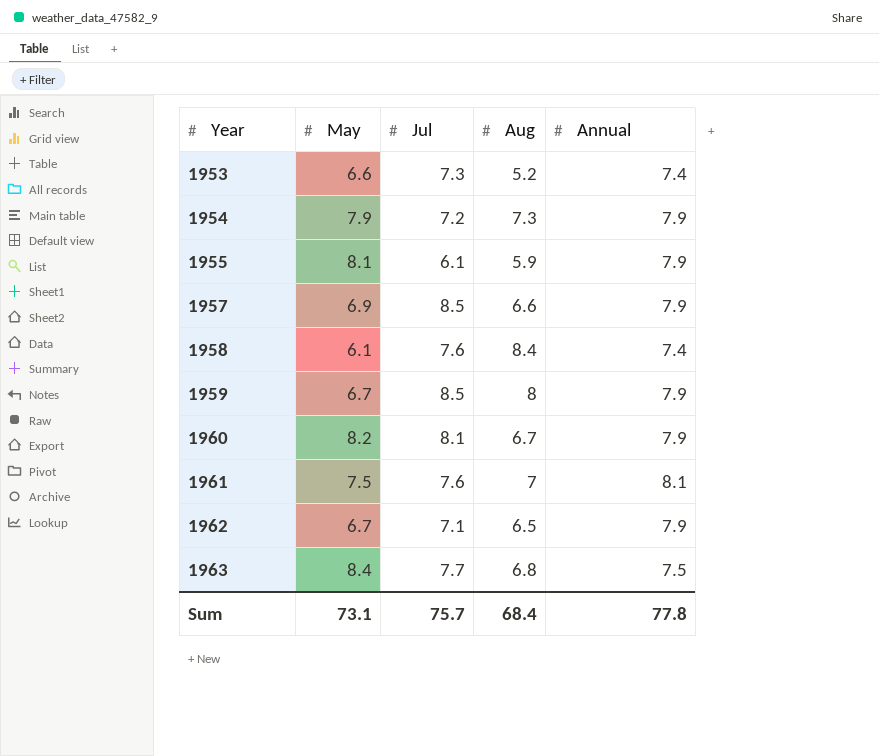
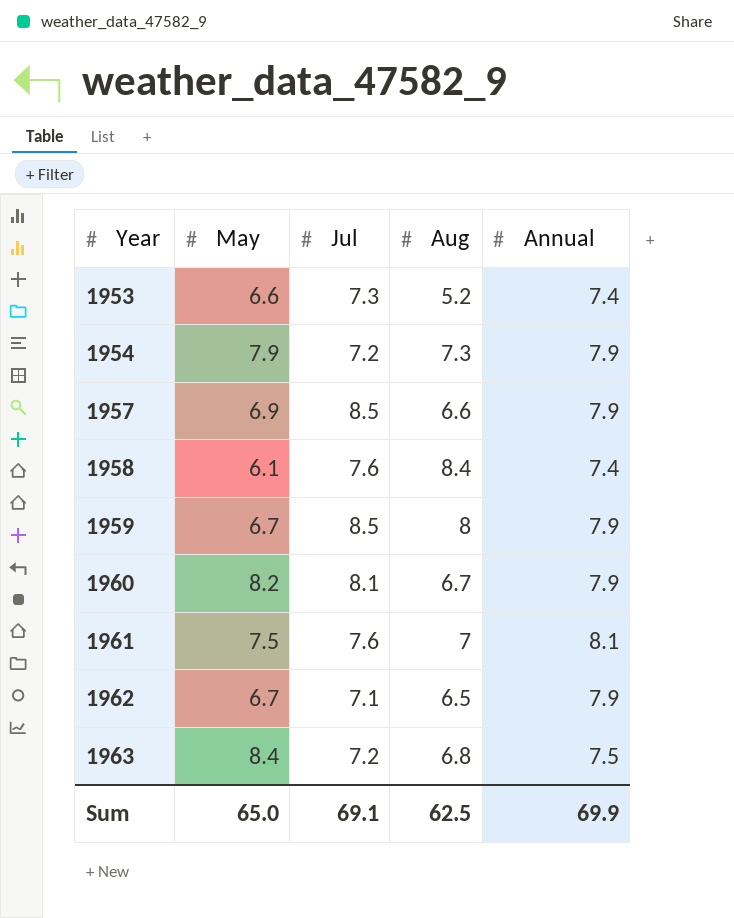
row 1955: 8.1 | 6.1 | 5.9 | 7.9 -> none
1963 | Jul: 7.7 -> 7.2
Sum | May: 73.1 -> 65.0
Sum | Jul: 75.7 -> 69.1
Sum | Aug: 68.4 -> 62.5
Sum | Annual: 77.8 -> 69.9

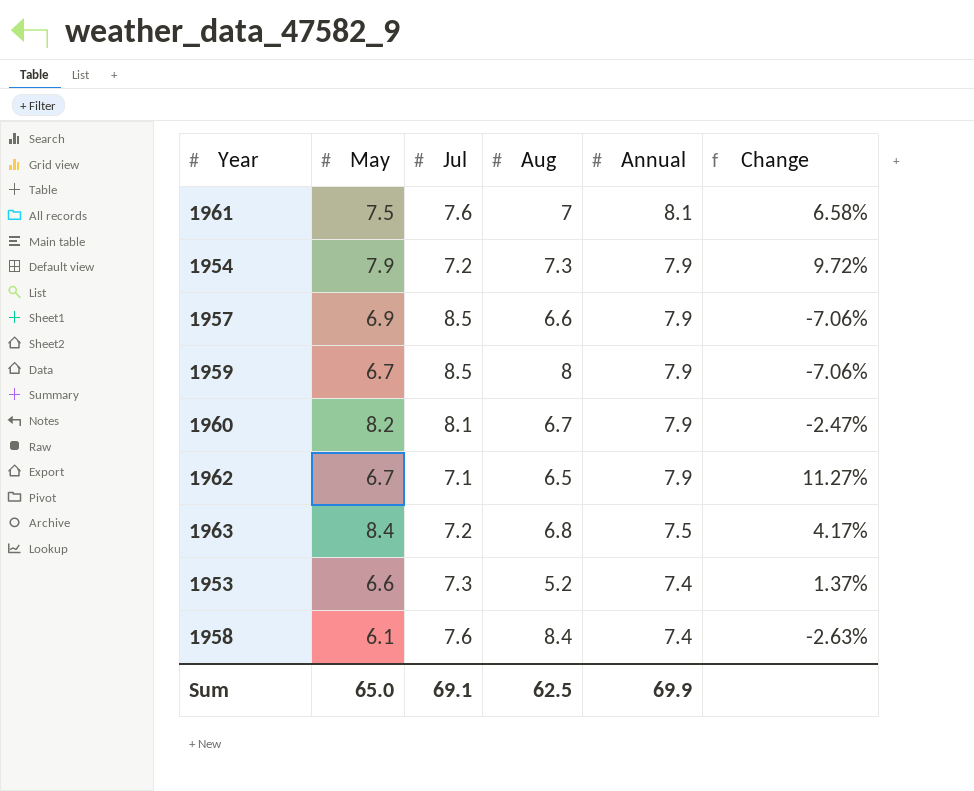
row order: Year ascending -> Annual descending
column Change | formula: none -> ([Annual] - [Jul]) / [Jul]

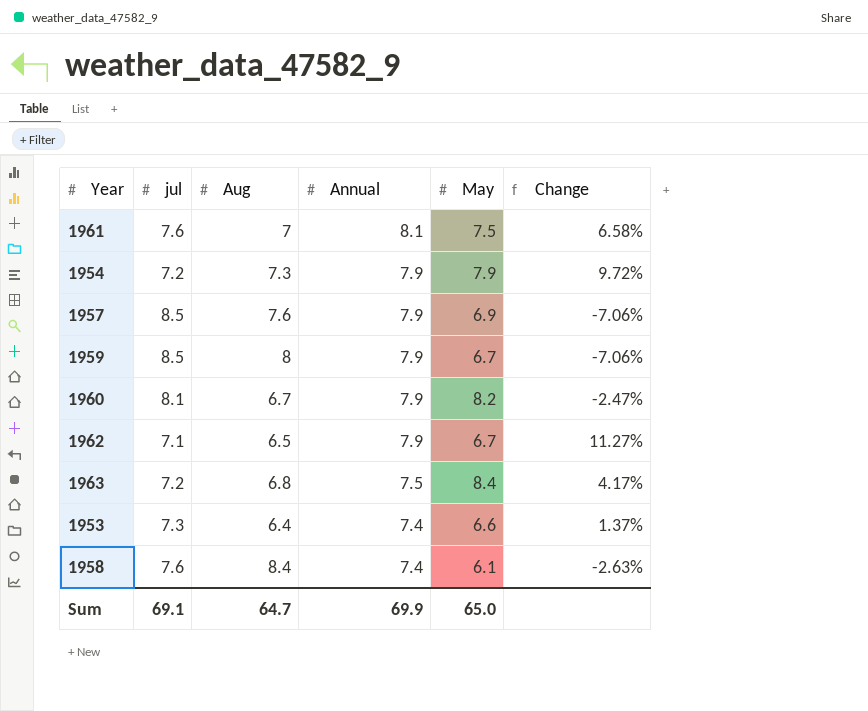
column name: Jul -> jul
column May | position: 2 -> 5
1957 | Aug: 6.6 -> 7.6
1953 | Aug: 5.2 -> 6.4
Sum | Aug: 62.5 -> 64.7

